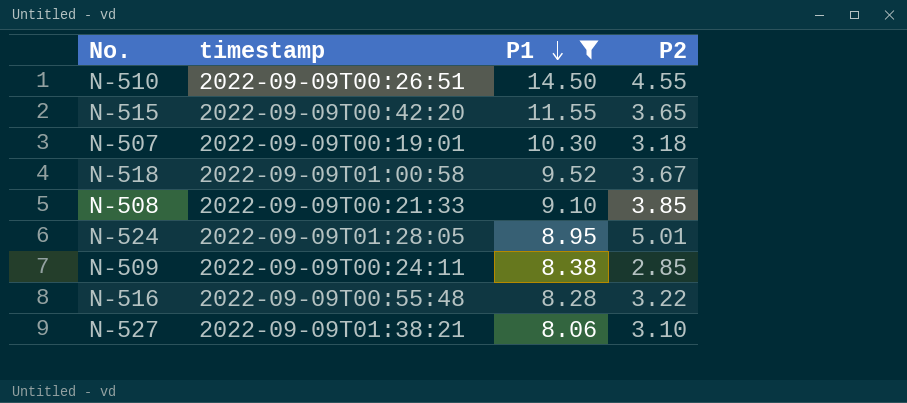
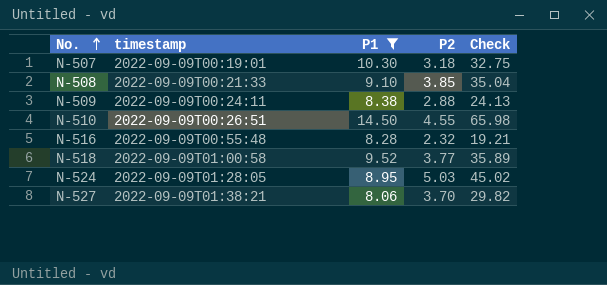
row order: P1 descending -> No. ascending
column Check | formula: none -> [P1] * [P2]
row N-515: 2022-09-09T00:42:20 | 11.55 | 3.65 -> none
N-509 | P2: 2.85 -> 2.88
N-516 | P2: 3.22 -> 2.32
N-518 | P2: 3.67 -> 3.77
N-524 | P2: 5.01 -> 5.03
N-527 | P2: 3.10 -> 3.70

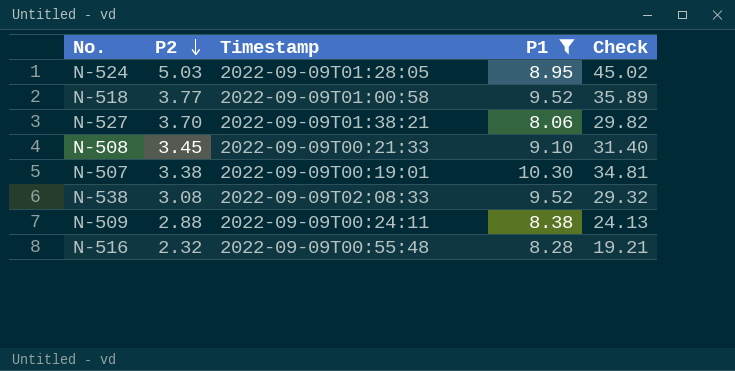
row order: No. ascending -> P2 descending
column P2 | position: 4 -> 2
column name: timestamp -> Timestamp
row N-510: 2022-09-09T00:26:51 | 14.50 | 4.55 | 65.98 -> none
N-508 | P2: 3.85 -> 3.45
N-508 | Check: 35.04 -> 31.40
N-507 | P2: 3.18 -> 3.38
N-507 | Check: 32.75 -> 34.81
row N-538: none -> 3.08 | 2022-09-09T02:08:33 | 9.52 | 29.32

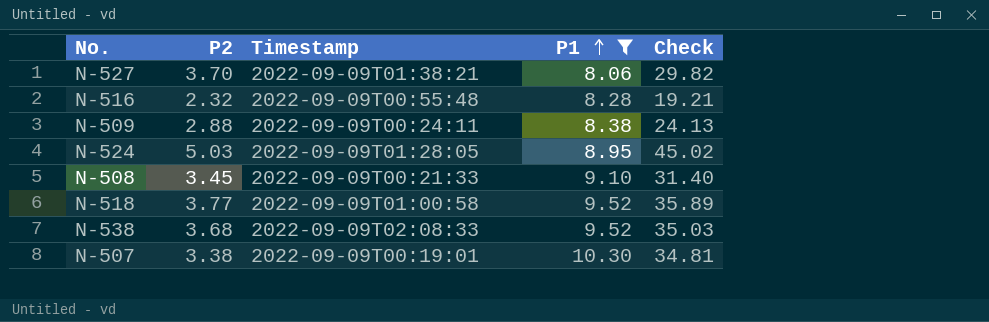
row order: P2 descending -> P1 ascending
N-538 | P2: 3.08 -> 3.68
N-538 | Check: 29.32 -> 35.03

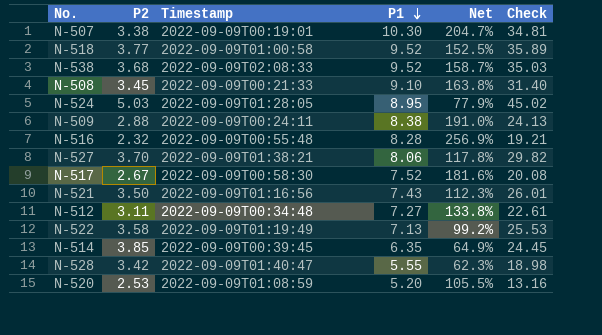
filter: P1 >= 8.06 -> none
row order: P1 ascending -> P1 descending
column Net | formula: none -> ([P1] - [P2]) / [P2]

